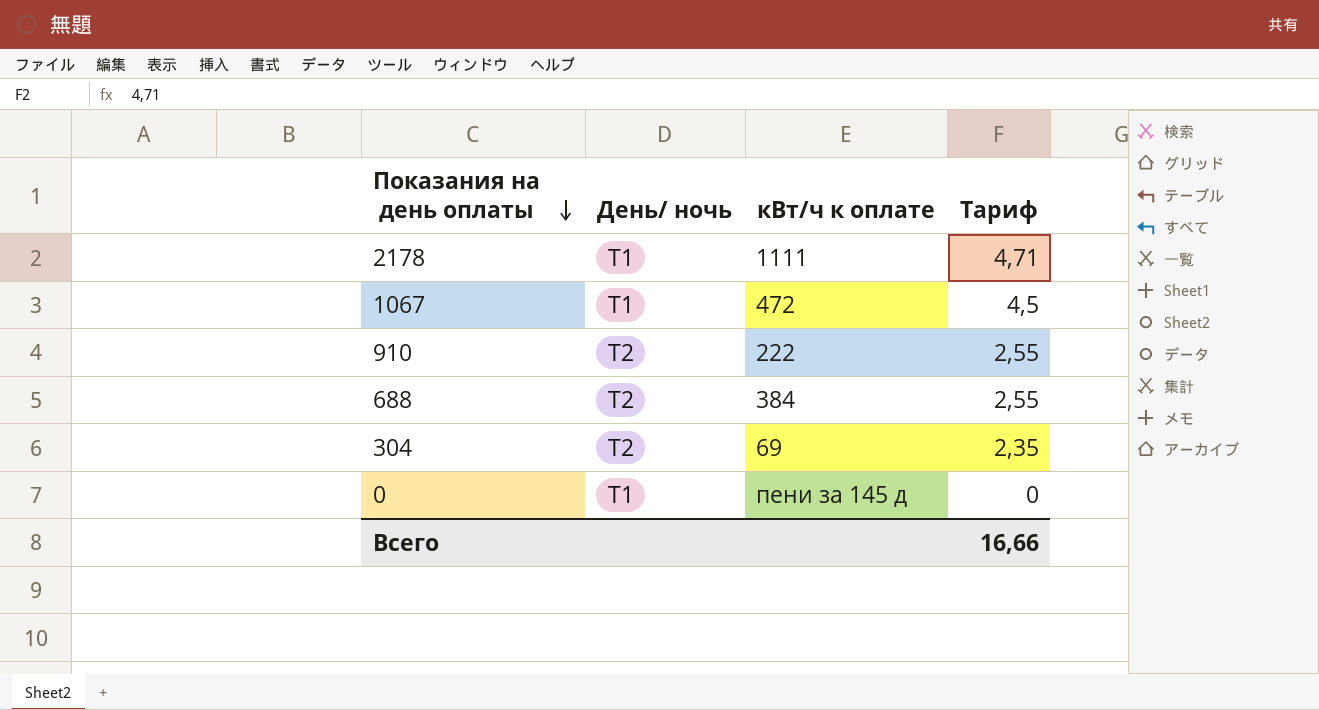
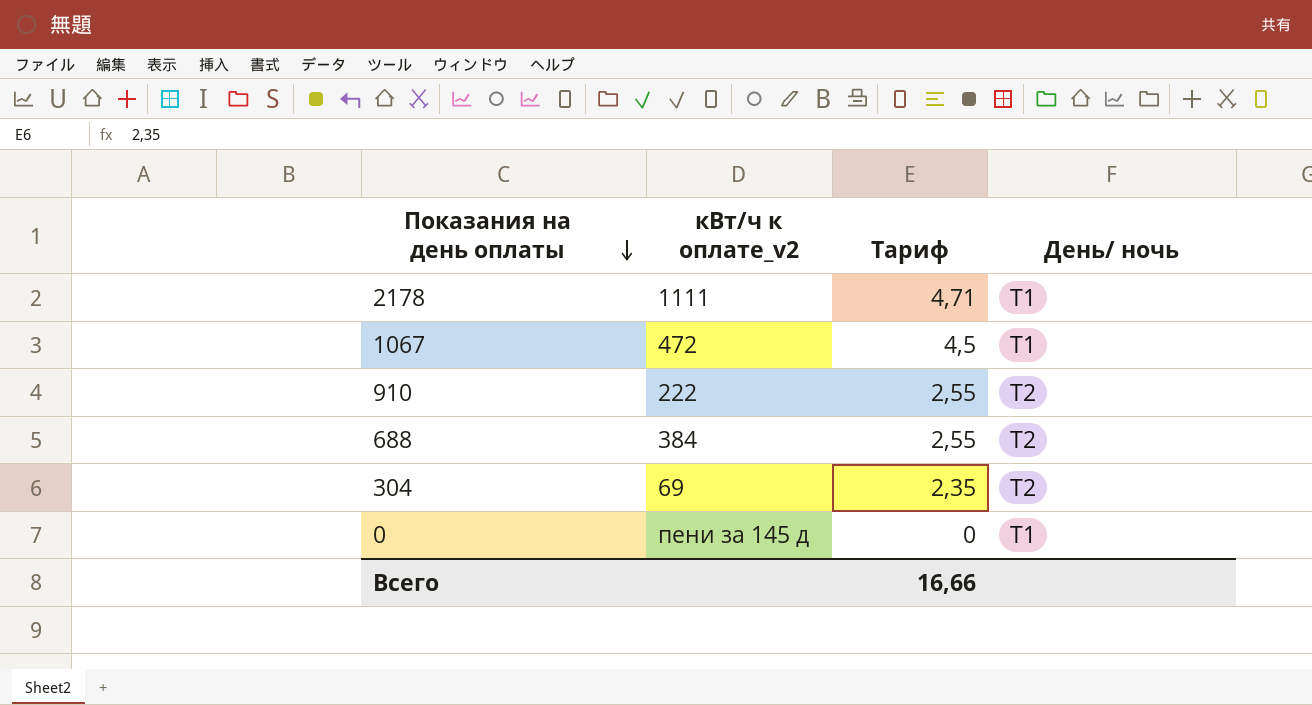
column name: кВт/ч к оплате -> кВт/ч к оплате_v2
column День/ ночь | position: 2 -> 4

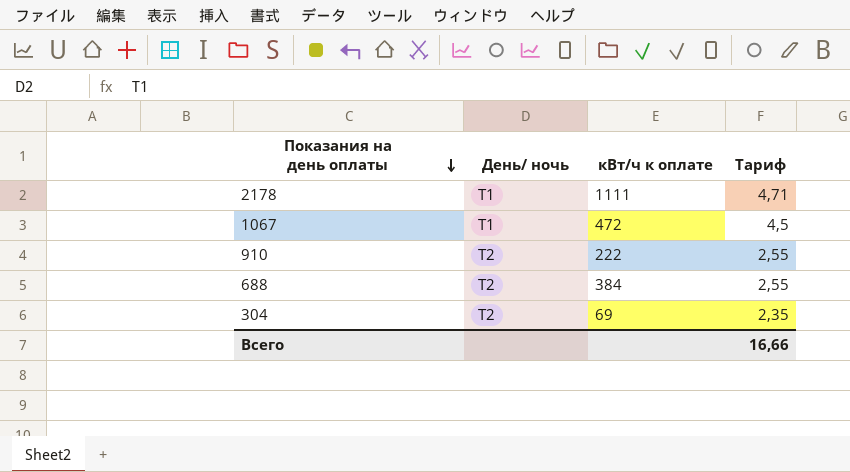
column День/ ночь | position: 4 -> 2
column name: кВт/ч к оплате_v2 -> кВт/ч к оплате
row 0: пени за 145 д | 0 | Т1 -> none

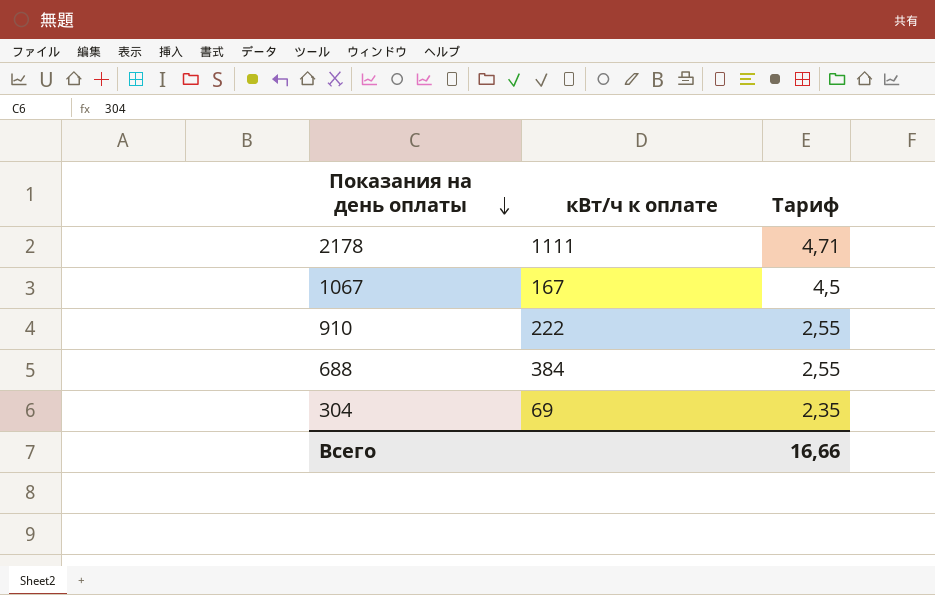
column День/ ночь | position: 2 -> none
1067 | кВт/ч к оплате: 472 -> 167

